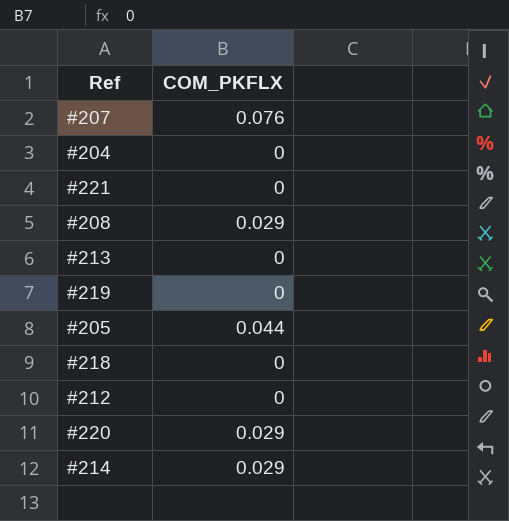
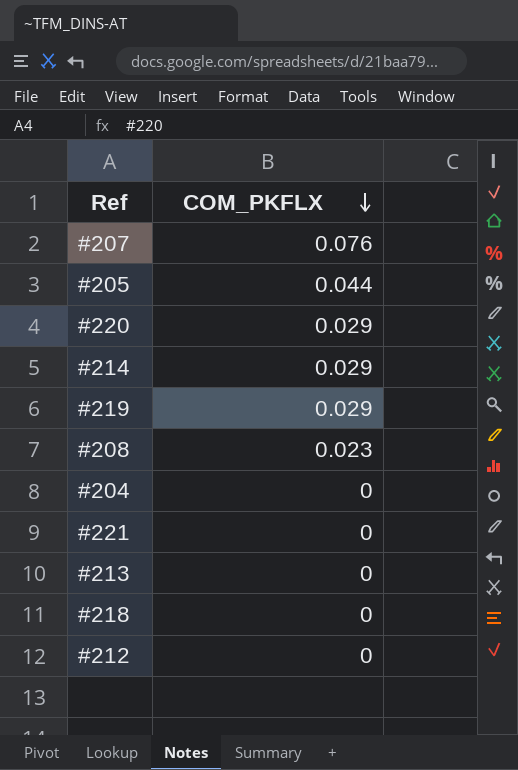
row order: none -> COM_PKFLX descending
#219 | COM_PKFLX: 0 -> 0.029
#208 | COM_PKFLX: 0.029 -> 0.023

